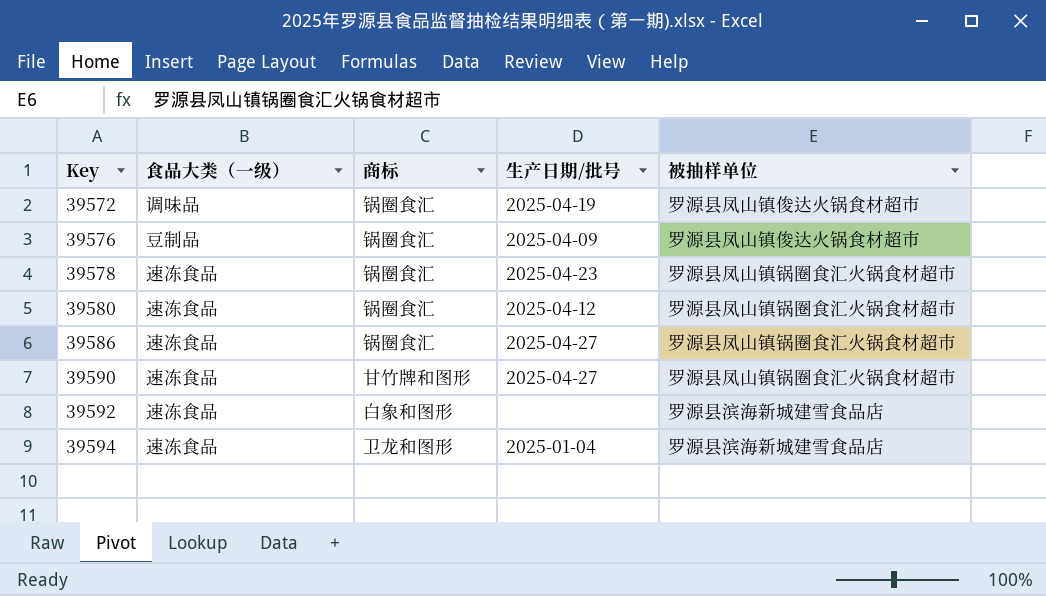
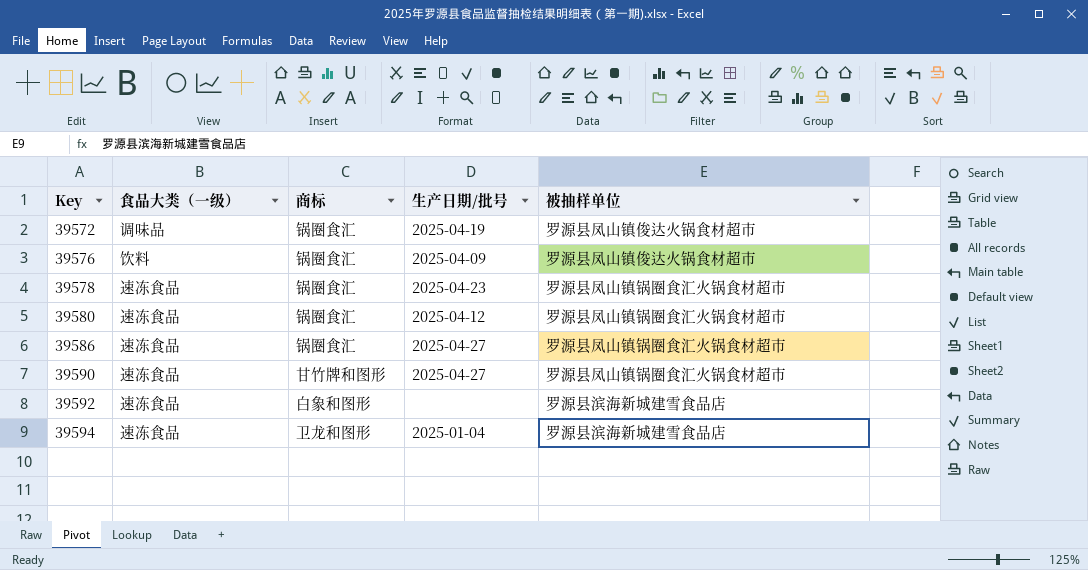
39576 | 食品大类（一级）: 豆制品 -> 饮料

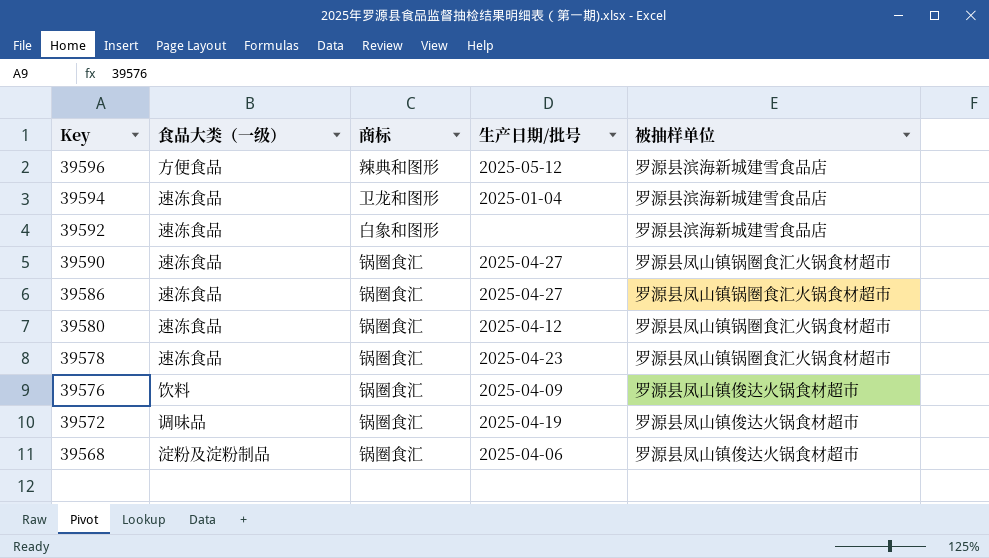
row order: Key ascending -> Key descending
row 39596: none -> 方便食品 | 辣典和图形 | 2025-05-12 | 罗源县滨海新城建雪食品店
39590 | 商标: 甘竹牌和图形 -> 锅圈食汇
row 39568: none -> 淀粉及淀粉制品 | 锅圈食汇 | 2025-04-06 | 罗源县凤山镇俊达火锅食材超市

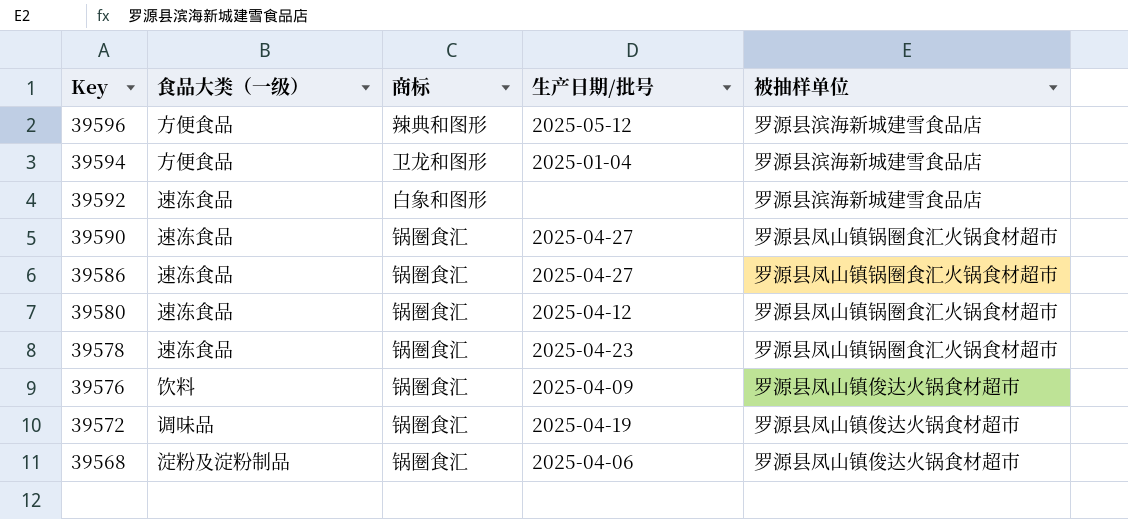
39594 | 食品大类（一级）: 速冻食品 -> 方便食品

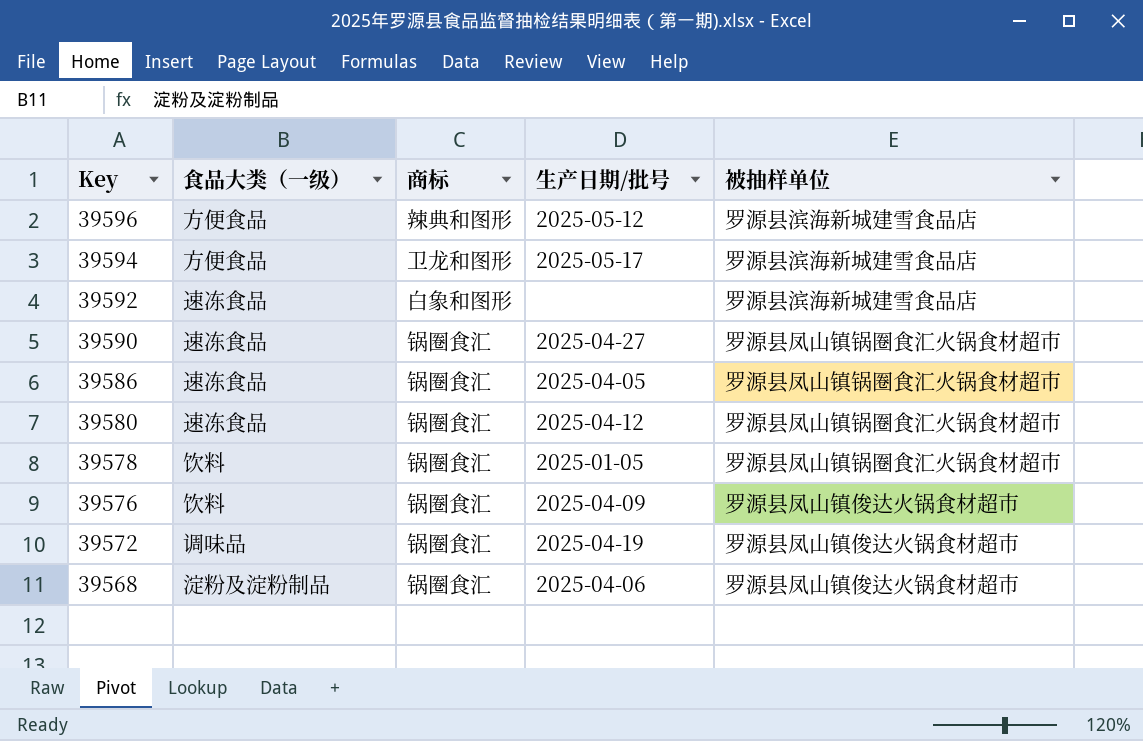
39594 | 生产日期/批号: 2025-01-04 -> 2025-05-17
39586 | 生产日期/批号: 2025-04-27 -> 2025-04-05
39578 | 食品大类（一级）: 速冻食品 -> 饮料
39578 | 生产日期/批号: 2025-04-23 -> 2025-01-05

